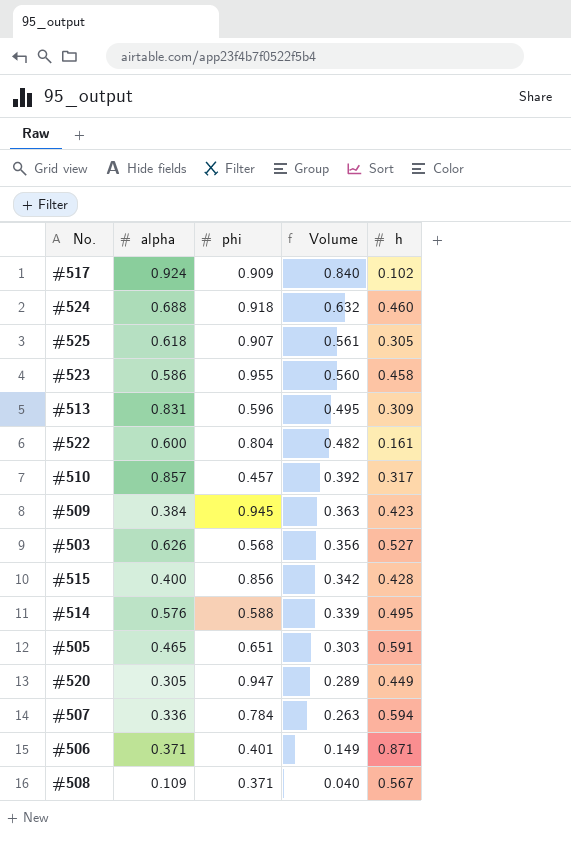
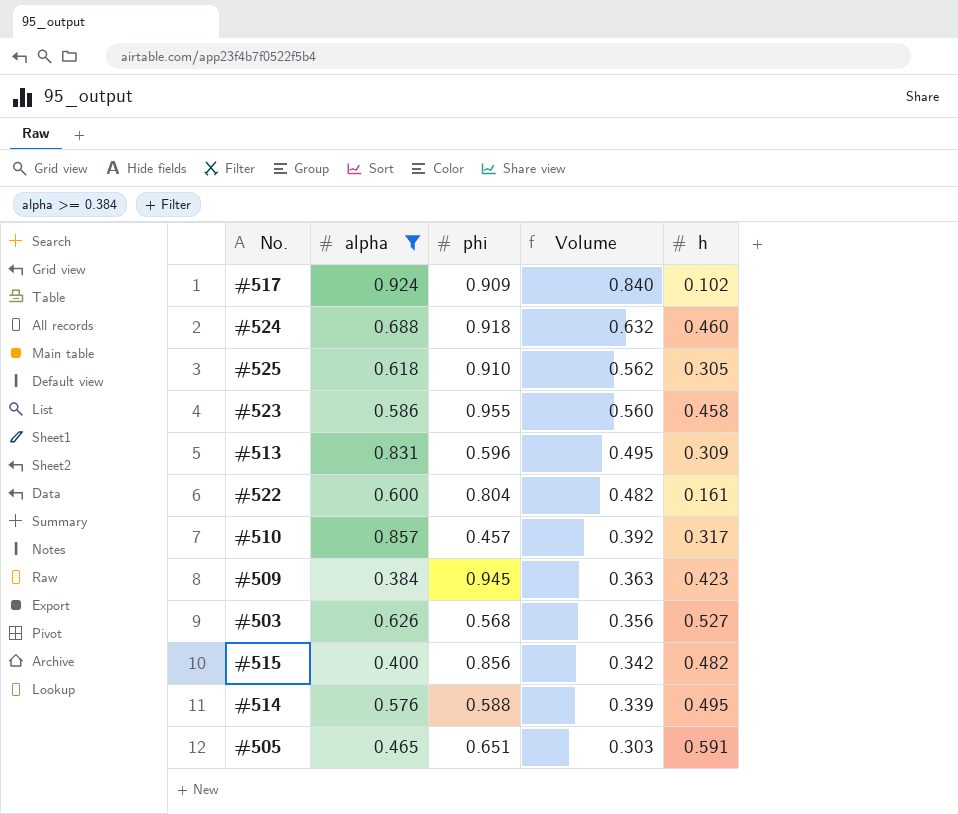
filter: none -> alpha >= 0.384
#525 | phi: 0.907 -> 0.910
#525 | Volume: 0.561 -> 0.562
#515 | h: 0.428 -> 0.482

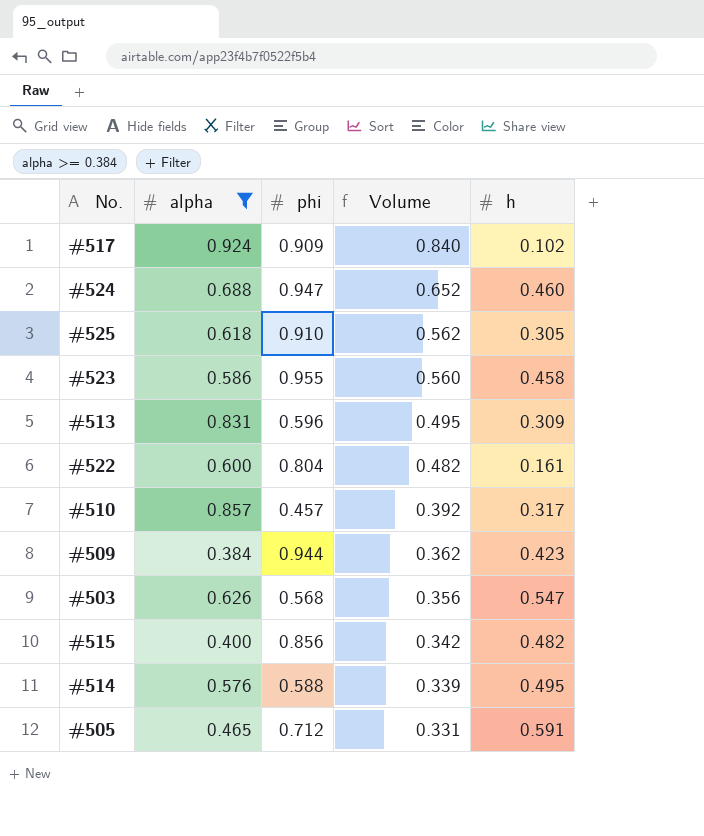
#524 | phi: 0.918 -> 0.947
#524 | Volume: 0.632 -> 0.652
#509 | phi: 0.945 -> 0.944
#509 | Volume: 0.363 -> 0.362
#503 | h: 0.527 -> 0.547
#505 | phi: 0.651 -> 0.712
#505 | Volume: 0.303 -> 0.331

